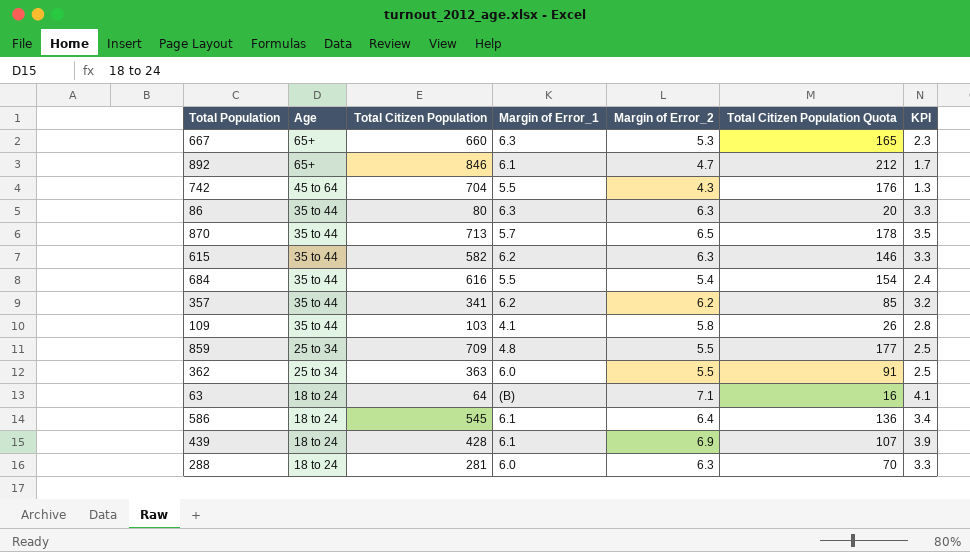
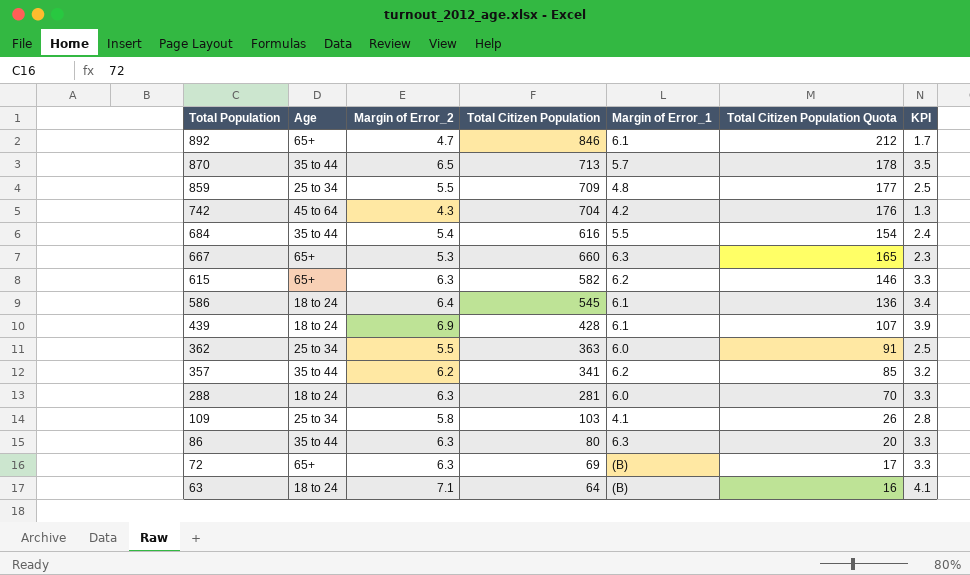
row order: Age descending -> Total Population descending
column Margin of Error_2 | position: 5 -> 3
742 | Margin of Error_1: 5.5 -> 4.2
615 | Age: 35 to 44 -> 65+
109 | Age: 35 to 44 -> 25 to 34
row 72: none -> 65+ | 6.3 | 69 | (B) | 17 | 3.3

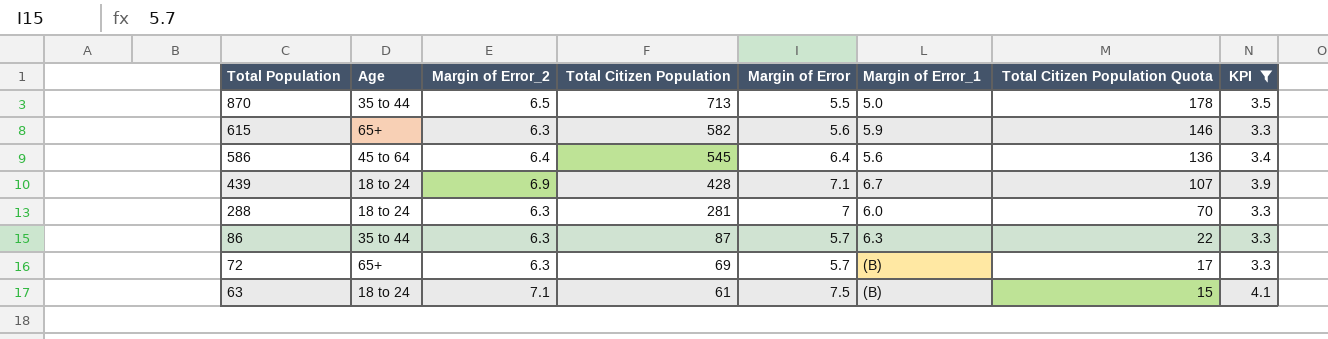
filter: none -> KPI >= 3.3
column Margin of Error | position: none -> 5
870 | Margin of Error_1: 5.7 -> 5.0
615 | Margin of Error_1: 6.2 -> 5.9
586 | Age: 18 to 24 -> 45 to 64
586 | Margin of Error_1: 6.1 -> 5.6
439 | Margin of Error_1: 6.1 -> 6.7
86 | Total Citizen Population: 80 -> 87
86 | Total Citizen Population Quota: 20 -> 22
63 | Total Citizen Population: 64 -> 61
63 | Total Citizen Population Quota: 16 -> 15

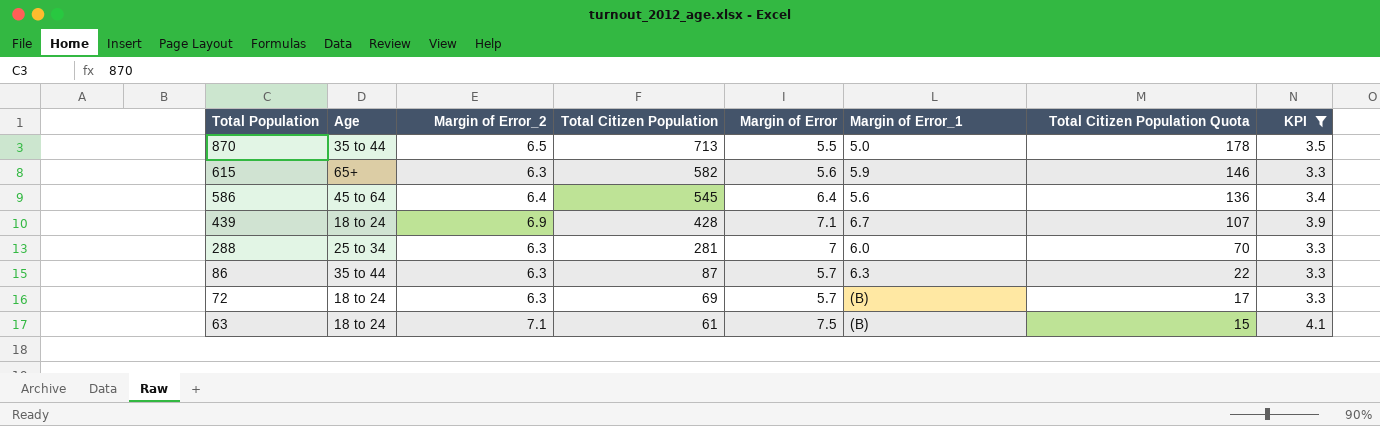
288 | Age: 18 to 24 -> 25 to 34
72 | Age: 65+ -> 18 to 24

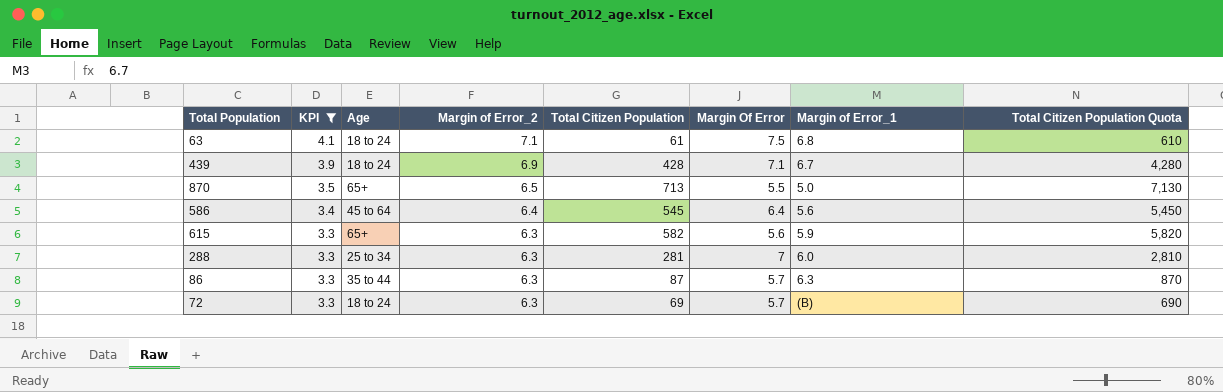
row order: Total Population descending -> KPI descending
column KPI | position: 8 -> 2
column name: Margin of Error -> Margin Of Error
column Total Citizen Population Quota | formula: [Total Citizen Population] * 0.25 -> [Total Citizen Population] * 10
63 | Margin of Error_1: (B) -> 6.8
870 | Age: 35 to 44 -> 65+

